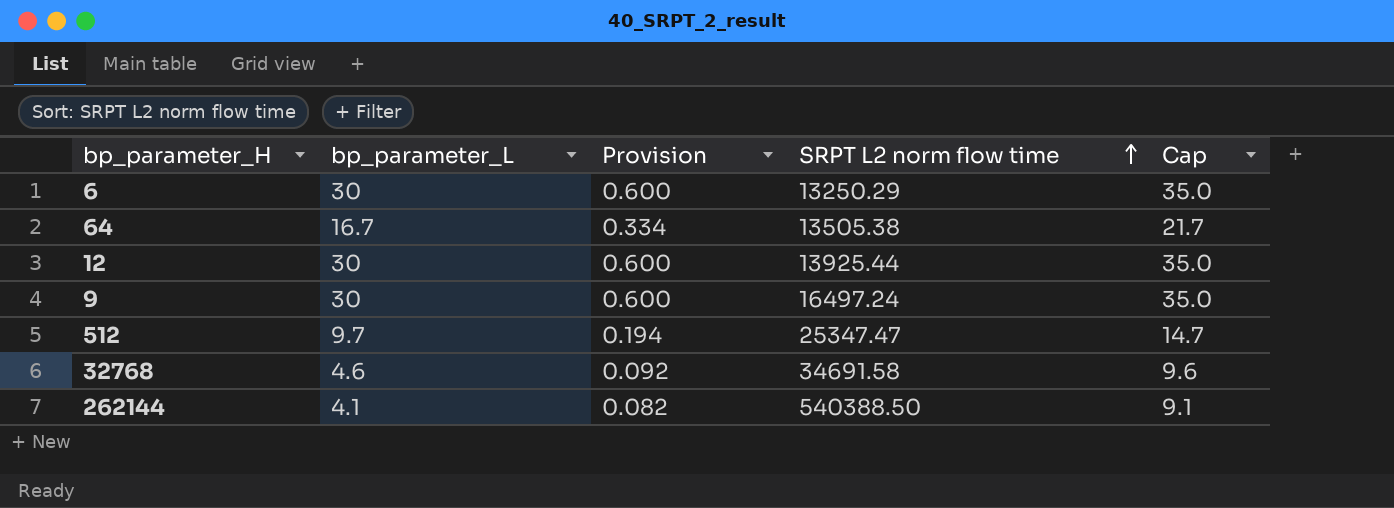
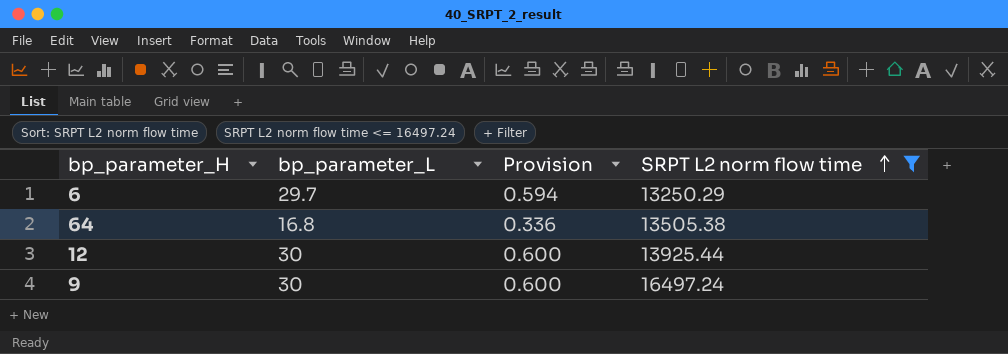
filter: none -> SRPT L2 norm flow time <= 16497.24
column Cap | formula: [bp_parameter_L] + 5 -> none
6 | bp_parameter_L: 30 -> 29.7
6 | Provision: 0.600 -> 0.594
64 | bp_parameter_L: 16.7 -> 16.8
64 | Provision: 0.334 -> 0.336

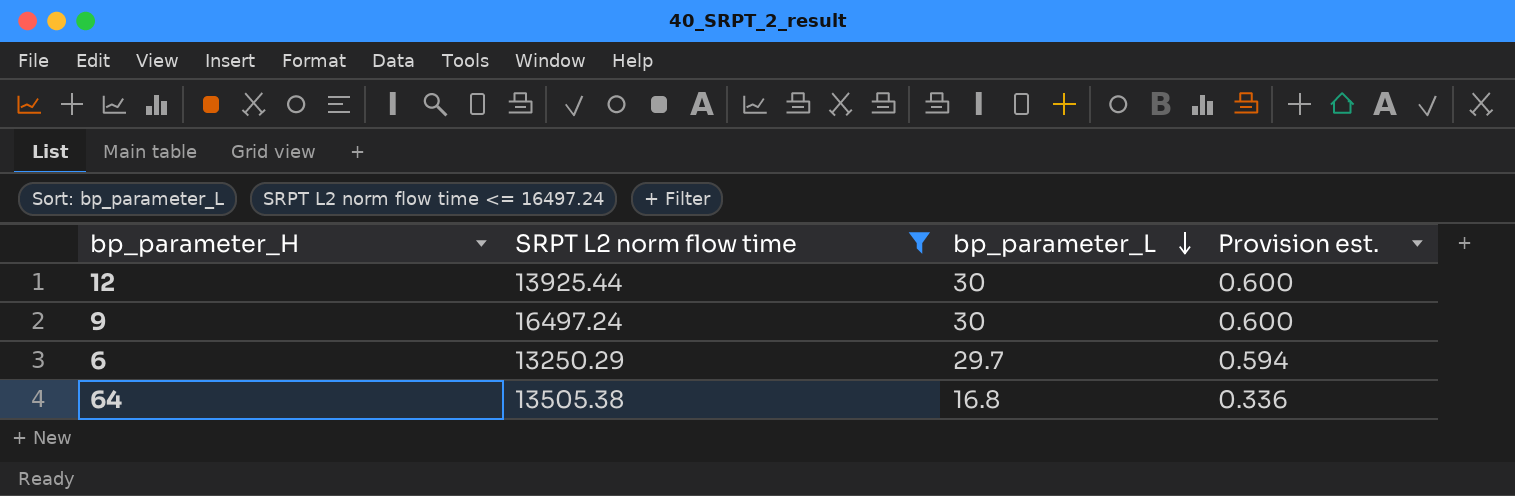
row order: SRPT L2 norm flow time ascending -> bp_parameter_L descending
column SRPT L2 norm flow time | position: 4 -> 2
column name: Provision -> Provision est.

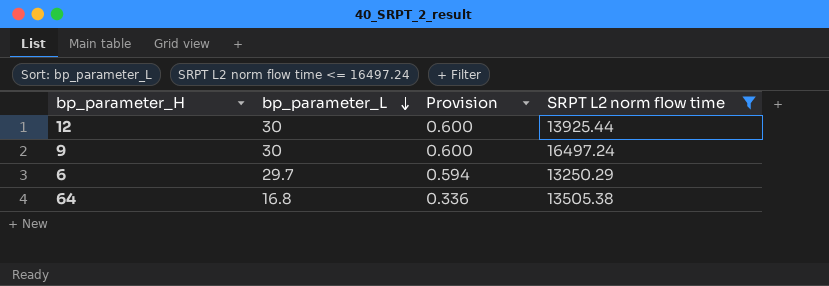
column name: Provision est. -> Provision
column SRPT L2 norm flow time | position: 2 -> 4

